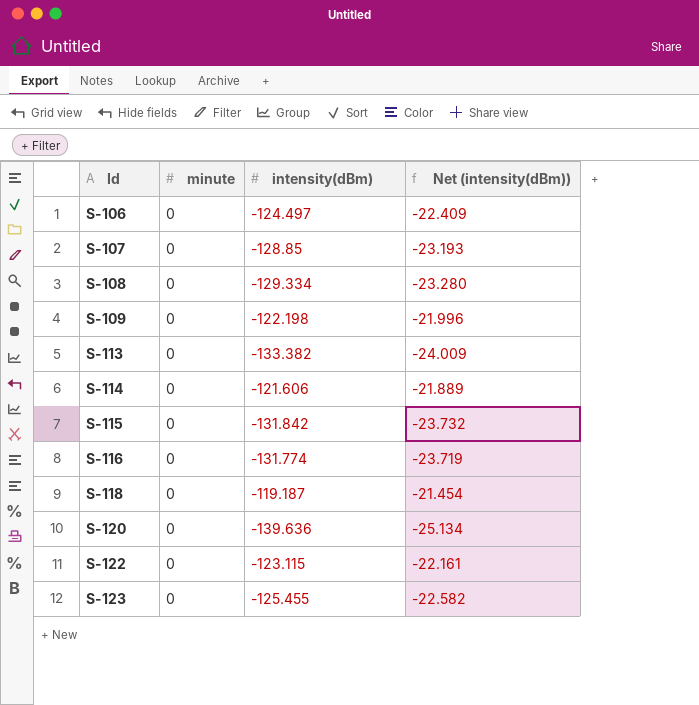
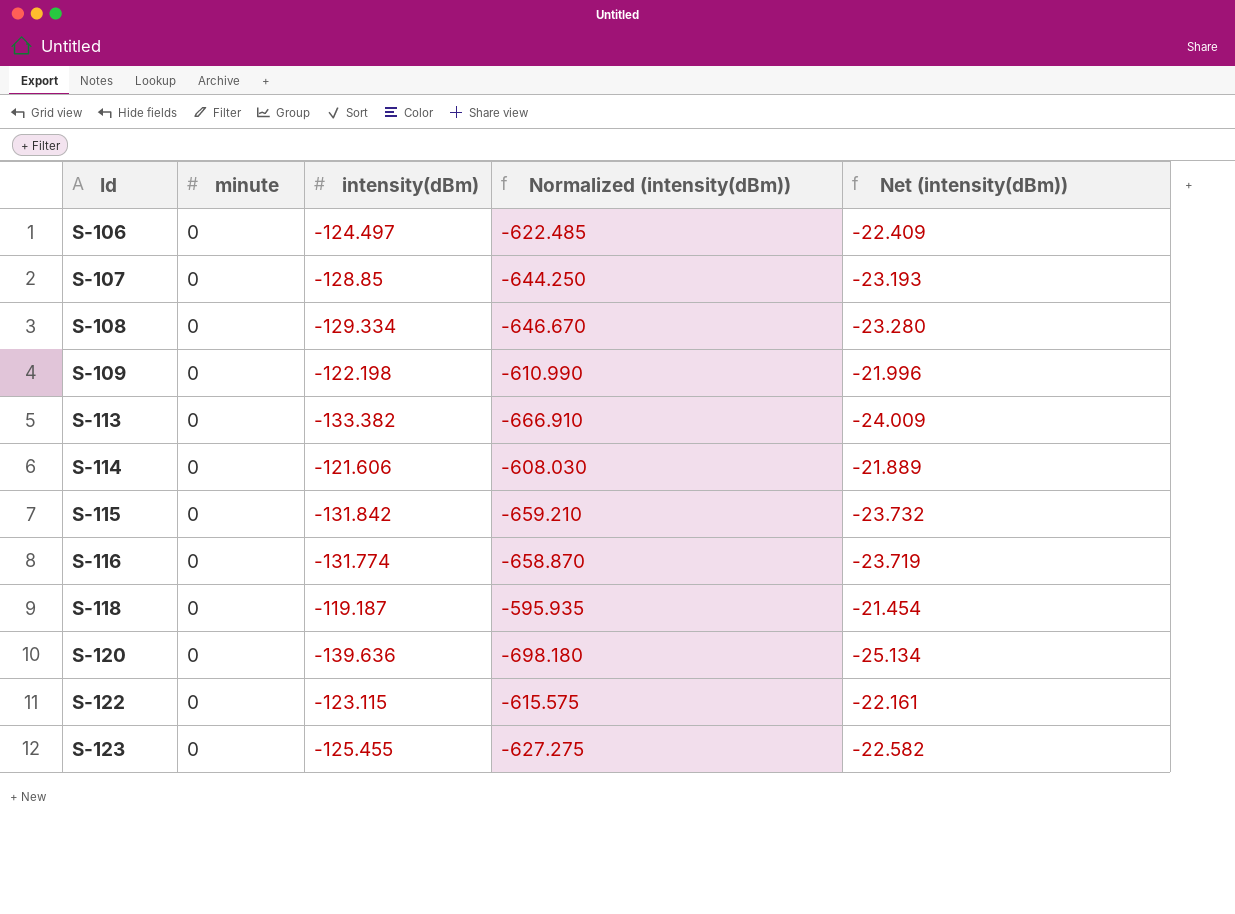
column Normalized (intensity(dBm)) | formula: none -> [intensity(dBm)] * 5

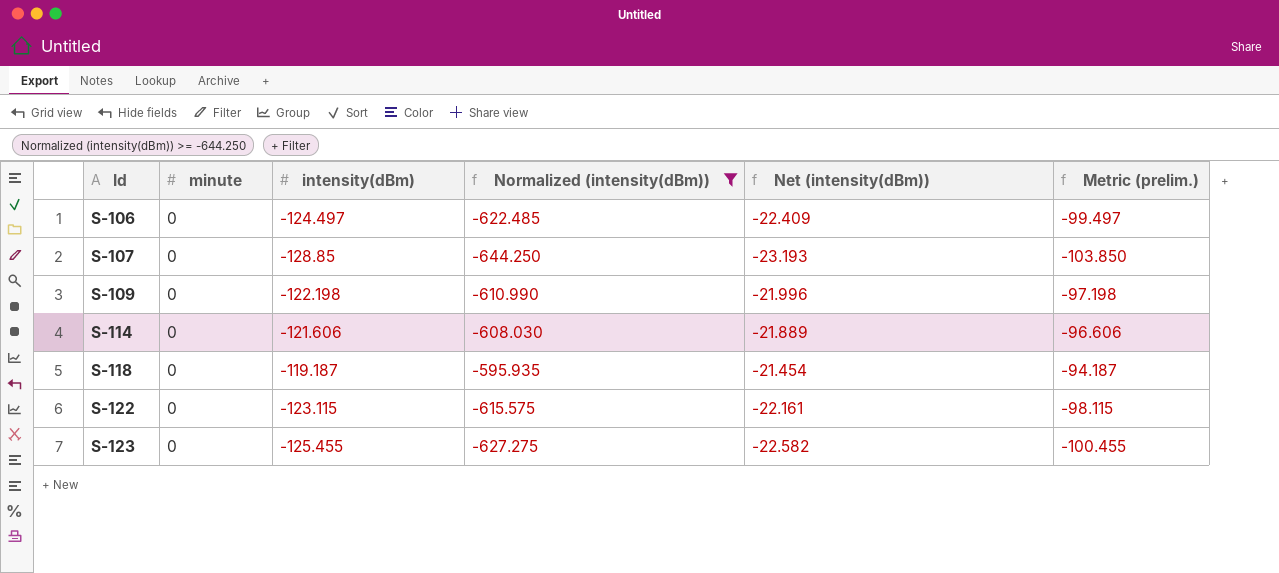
filter: none -> Normalized (intensity(dBm)) >= -644.250
column Metric (prelim.) | formula: none -> [intensity(dBm)] + 25

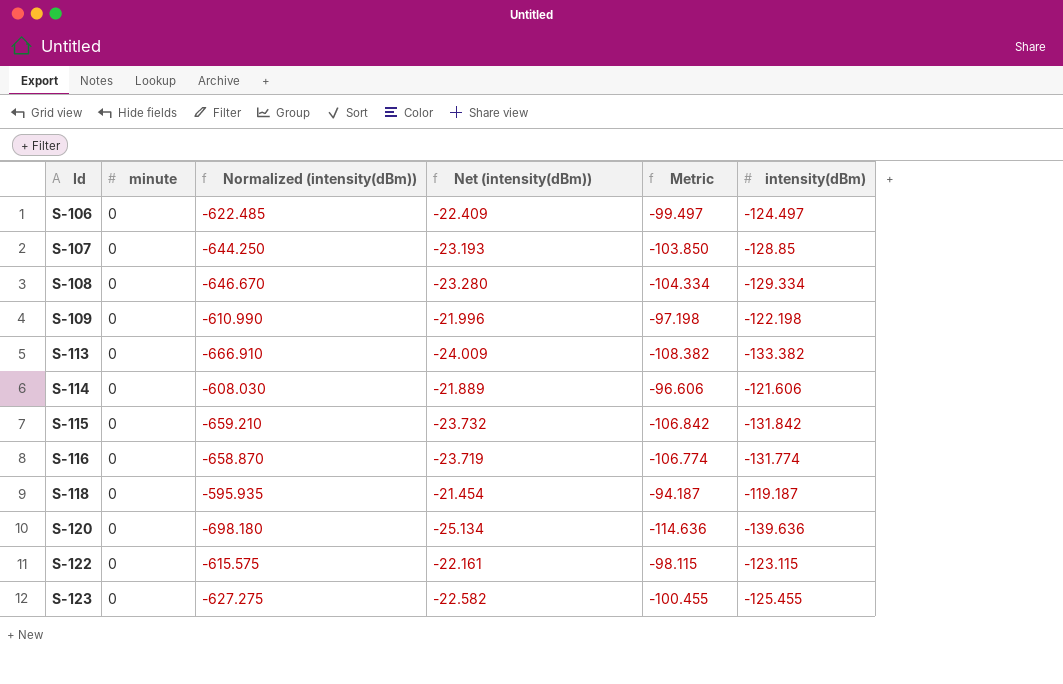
filter: Normalized (intensity(dBm)) >= -644.250 -> none
column name: Metric (prelim.) -> Metric
column intensity(dBm) | position: 3 -> 6

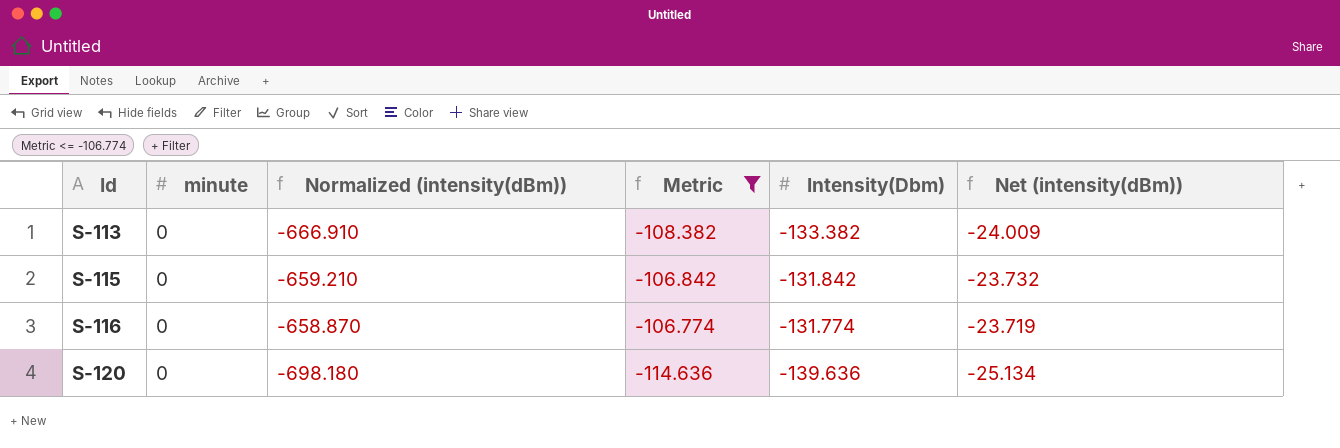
filter: none -> Metric <= -106.774
column name: intensity(dBm) -> Intensity(Dbm)
column Net (intensity(dBm)) | position: 4 -> 6

